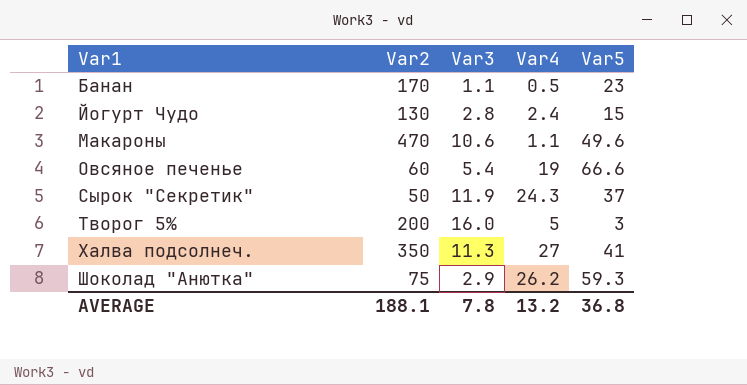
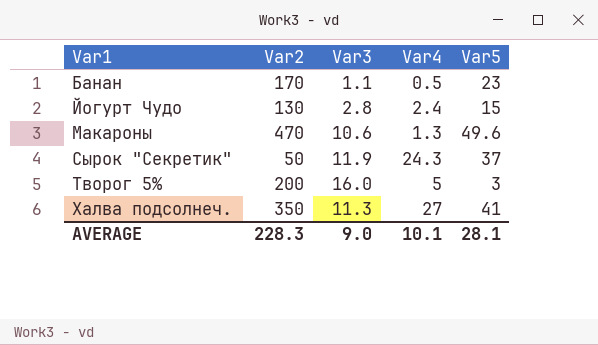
row Овсяное печенье: 60 | 5.4 | 19 | 66.6 -> none
row Шоколад "Анютка": 75 | 2.9 | 26.2 | 59.3 -> none
Макароны | Var4: 1.1 -> 1.3
AVERAGE | Var2: 188.1 -> 228.3
AVERAGE | Var3: 7.8 -> 9.0
AVERAGE | Var4: 13.2 -> 10.1
AVERAGE | Var5: 36.8 -> 28.1

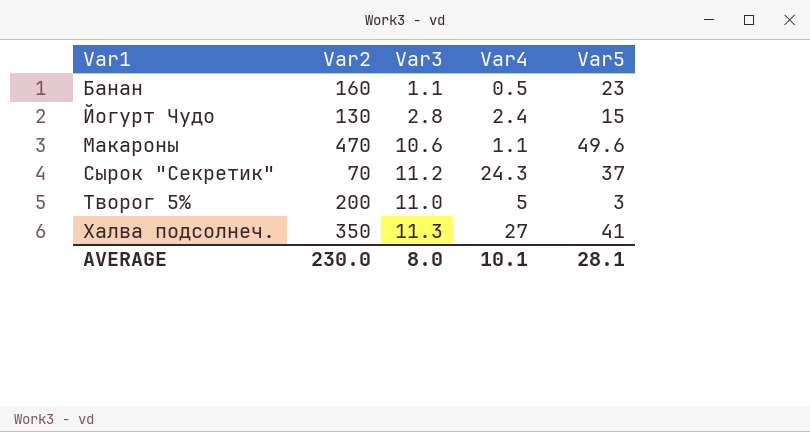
Банан | Var2: 170 -> 160
Макароны | Var4: 1.3 -> 1.1
Сырок "Секретик" | Var2: 50 -> 70
Сырок "Секретик" | Var3: 11.9 -> 11.2
Творог 5% | Var3: 16.0 -> 11.0
AVERAGE | Var2: 228.3 -> 230.0
AVERAGE | Var3: 9.0 -> 8.0

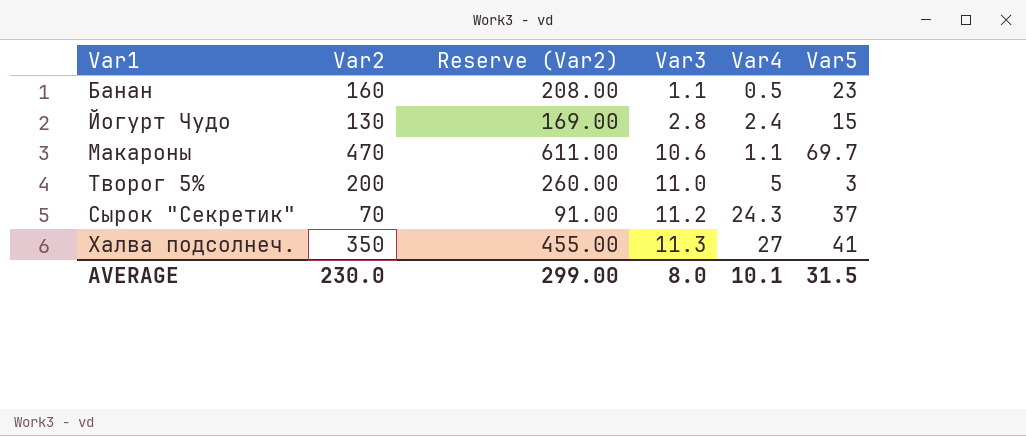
row order: Var1 ascending -> Var3 ascending
column Reserve (Var2) | formula: none -> [Var2] * 1.3
Макароны | Var5: 49.6 -> 69.7
AVERAGE | Var5: 28.1 -> 31.5

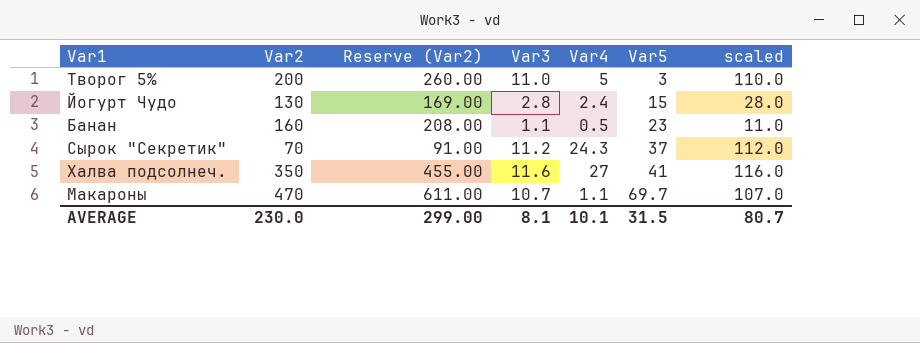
row order: Var3 ascending -> Var5 ascending
column scaled | formula: none -> [Var3] * 10
Халва подсолнеч. | Var3: 11.3 -> 11.6
Макароны | Var3: 10.6 -> 10.7
AVERAGE | Var3: 8.0 -> 8.1

